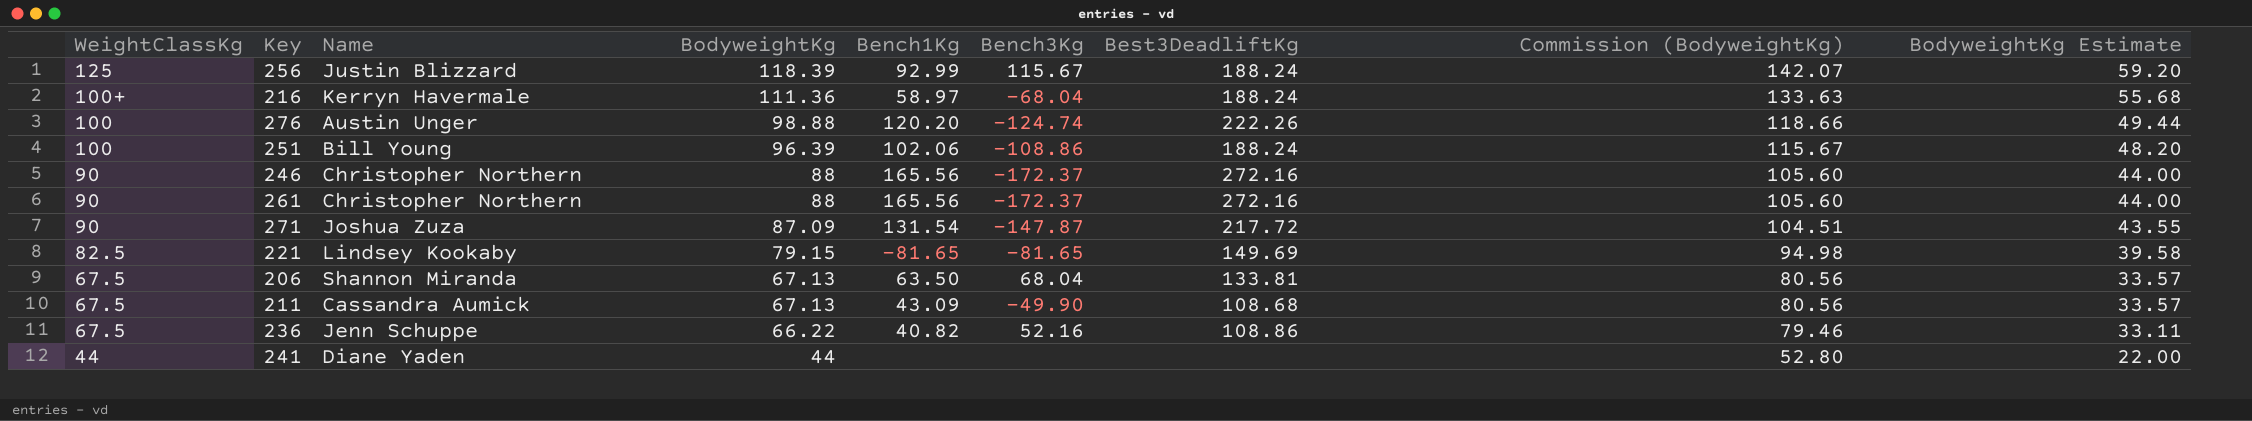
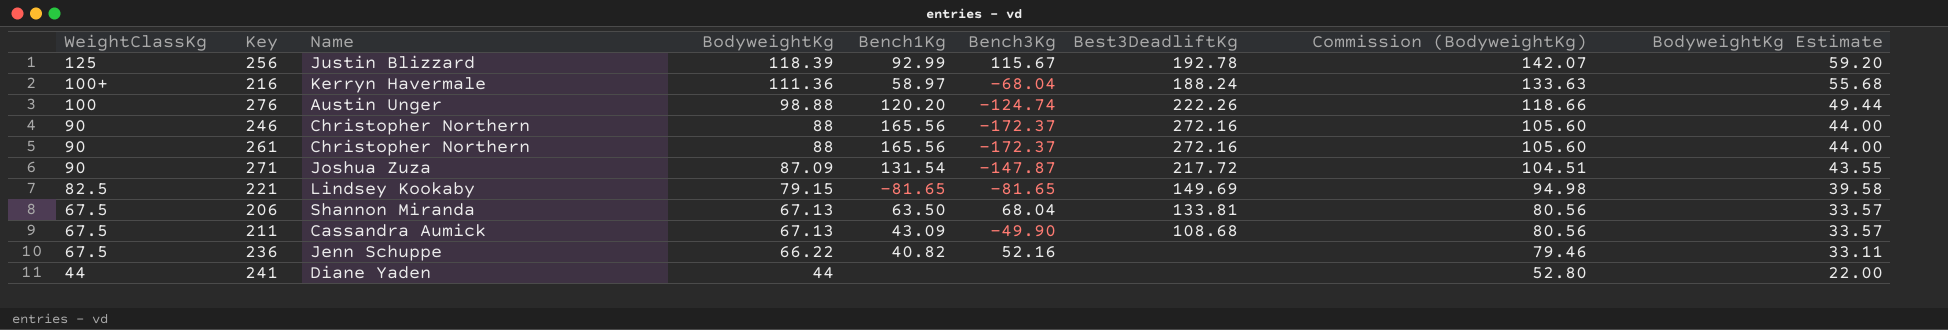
row 251: 100 | Bill Young | 96.39 | 102.06 | -108.86 | 188.24 | 115.67 | 48.20 -> none
256 | Best3DeadliftKg: 188.24 -> 192.78
236 | Best3DeadliftKg: 108.86 -> none

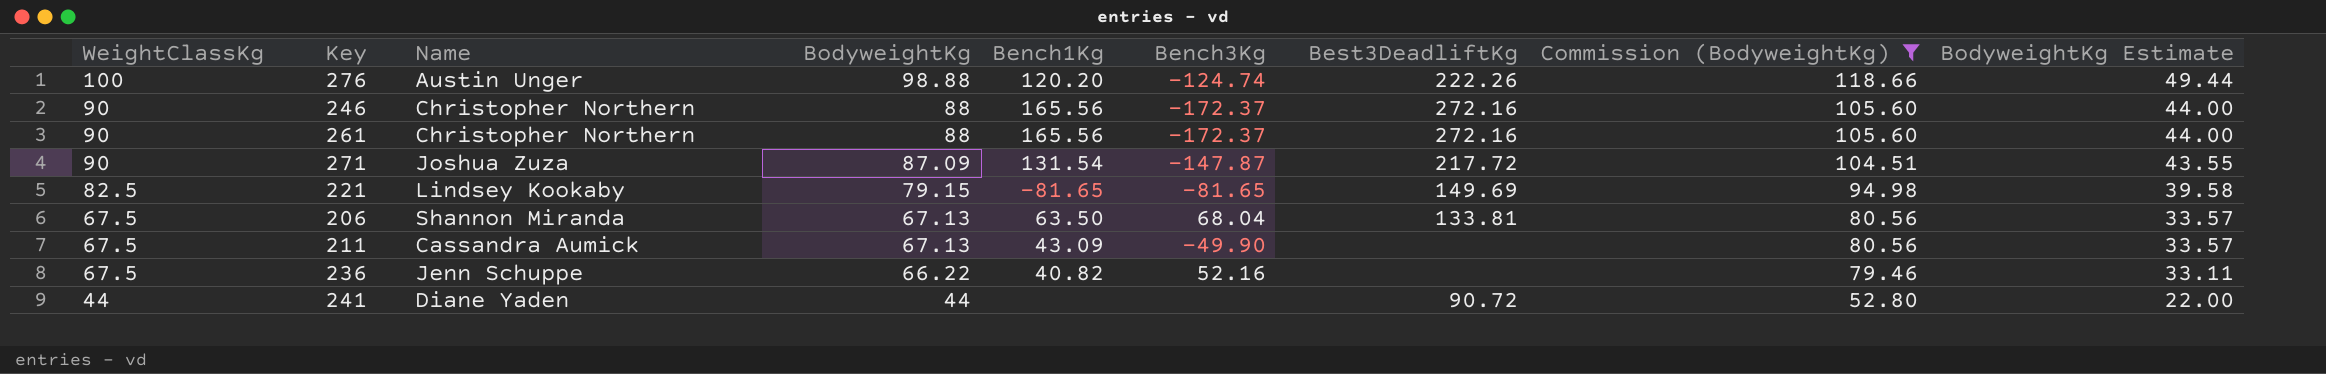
filter: none -> Commission (BodyweightKg) <= 118.66
211 | Best3DeadliftKg: 108.68 -> none
241 | Best3DeadliftKg: none -> 90.72

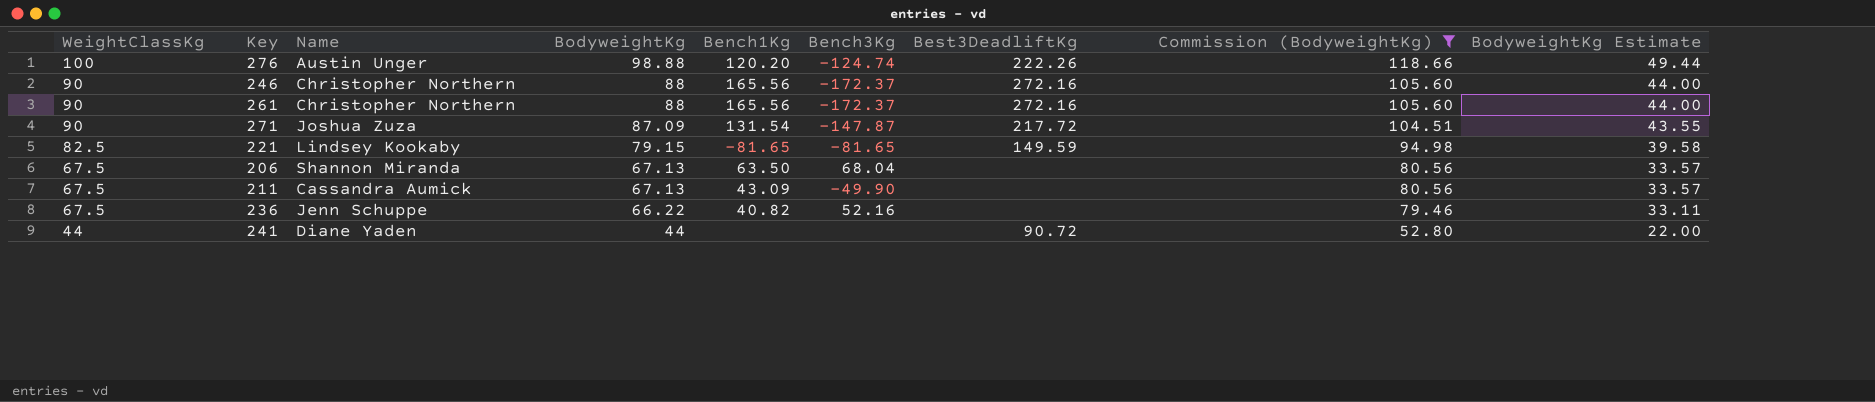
221 | Best3DeadliftKg: 149.69 -> 149.59
206 | Best3DeadliftKg: 133.81 -> none

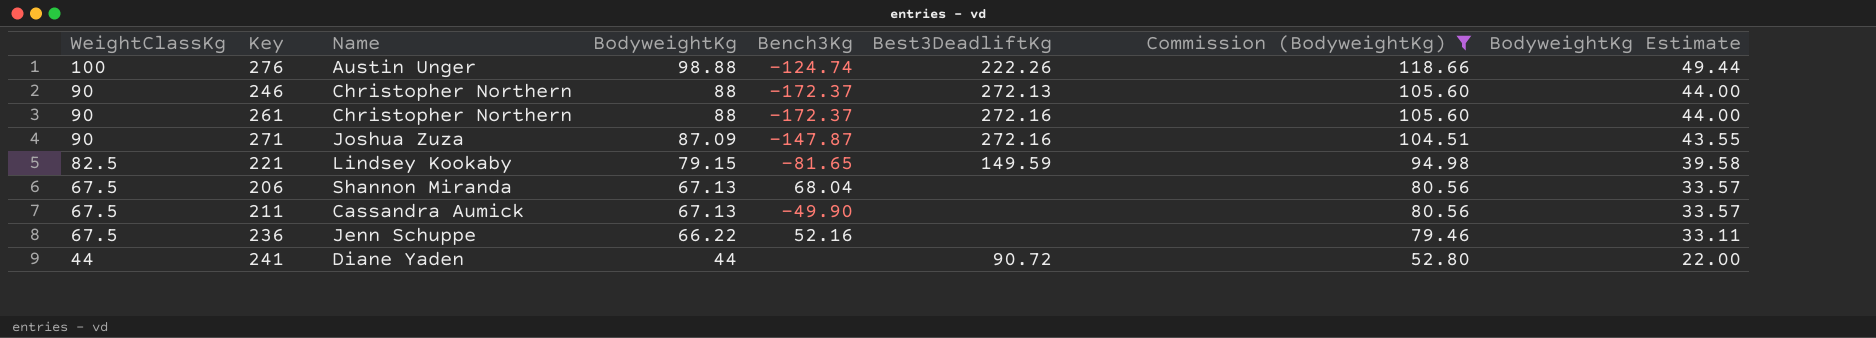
column Bench1Kg | position: 5 -> none
246 | Best3DeadliftKg: 272.16 -> 272.13
271 | Best3DeadliftKg: 217.72 -> 272.16

